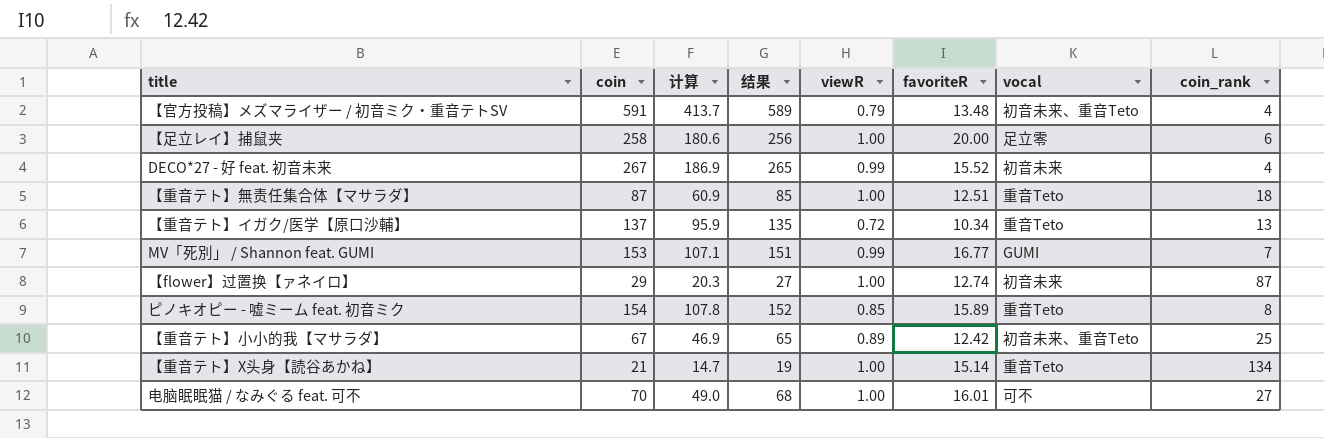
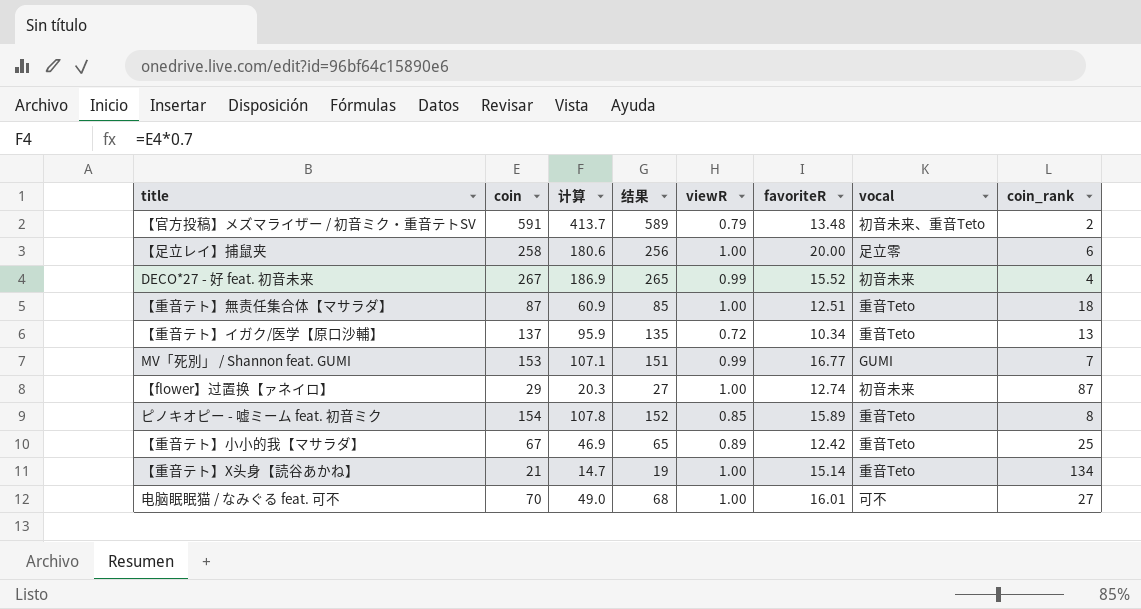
【官方投稿】メズマライザー / 初音ミク・重音テトSV | coin_rank: 4 -> 2
【重音テト】小小的我【マサラダ】 | vocal: 初音未来、重音Teto -> 重音Teto

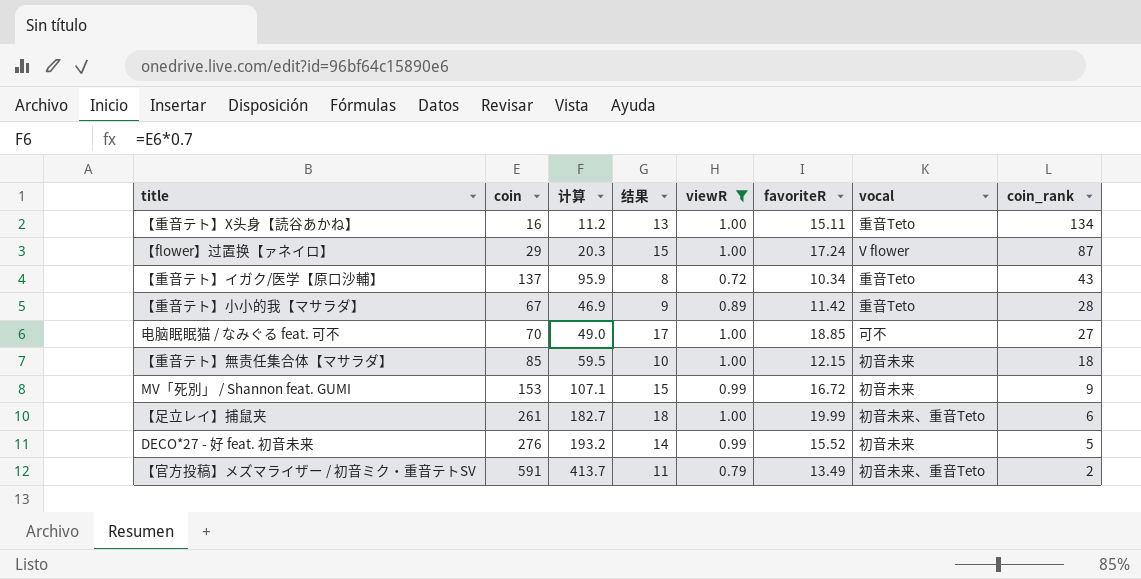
filter: none -> viewR != 0.85
row order: none -> coin_rank descending
column 结果 | formula: [coin] - 2 -> [favoriteR] - 2
【重音テト】X头身【読谷あかね】 | coin: 21 -> 16
【重音テト】X头身【読谷あかね】 | 计算: 14.7 -> 11.2
【重音テト】X头身【読谷あかね】 | favoriteR: 15.14 -> 15.11
【flower】过置换【ァネイロ】 | favoriteR: 12.74 -> 17.24
【flower】过置换【ァネイロ】 | vocal: 初音未来 -> V flower
【重音テト】イガク/医学【原口沙輔】 | coin_rank: 13 -> 43
【重音テト】小小的我【マサラダ】 | favoriteR: 12.42 -> 11.42
【重音テト】小小的我【マサラダ】 | coin_rank: 25 -> 28
电脑眠眠猫 / なみぐる feat. 可不 | favoriteR: 16.01 -> 18.85
【重音テト】無责任集合体【マサラダ】 | coin: 87 -> 85
【重音テト】無责任集合体【マサラダ】 | 计算: 60.9 -> 59.5
【重音テト】無责任集合体【マサラダ】 | favoriteR: 12.51 -> 12.15
【重音テト】無责任集合体【マサラダ】 | vocal: 重音Teto -> 初音未来
MV「死別」 / Shannon feat. GUMI | favoriteR: 16.77 -> 16.72
MV「死別」 / Shannon feat. GUMI | vocal: GUMI -> 初音未来
MV「死別」 / Shannon feat. GUMI | coin_rank: 7 -> 9
【足立レイ】捕鼠夹 | coin: 258 -> 261
【足立レイ】捕鼠夹 | 计算: 180.6 -> 182.7
【足立レイ】捕鼠夹 | favoriteR: 20.00 -> 19.99
【足立レイ】捕鼠夹 | vocal: 足立零 -> 初音未来、重音Teto
DECO*27 - 好 feat. 初音未来 | coin: 267 -> 276
DECO*27 - 好 feat. 初音未来 | 计算: 186.9 -> 193.2
DECO*27 - 好 feat. 初音未来 | coin_rank: 4 -> 5
【官方投稿】メズマライザー / 初音ミク・重音テトSV | favoriteR: 13.48 -> 13.49

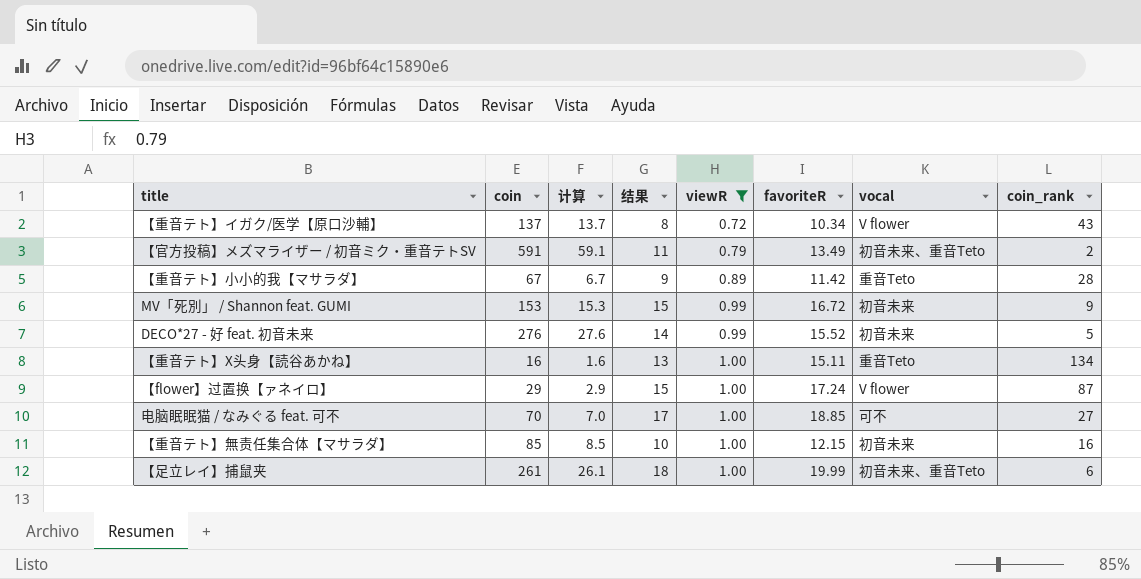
row order: coin_rank descending -> viewR ascending
column 计算 | formula: [coin] * 0.7 -> [coin] * 0.1
【重音テト】イガク/医学【原口沙輔】 | vocal: 重音Teto -> V flower
【重音テト】無责任集合体【マサラダ】 | coin_rank: 18 -> 16

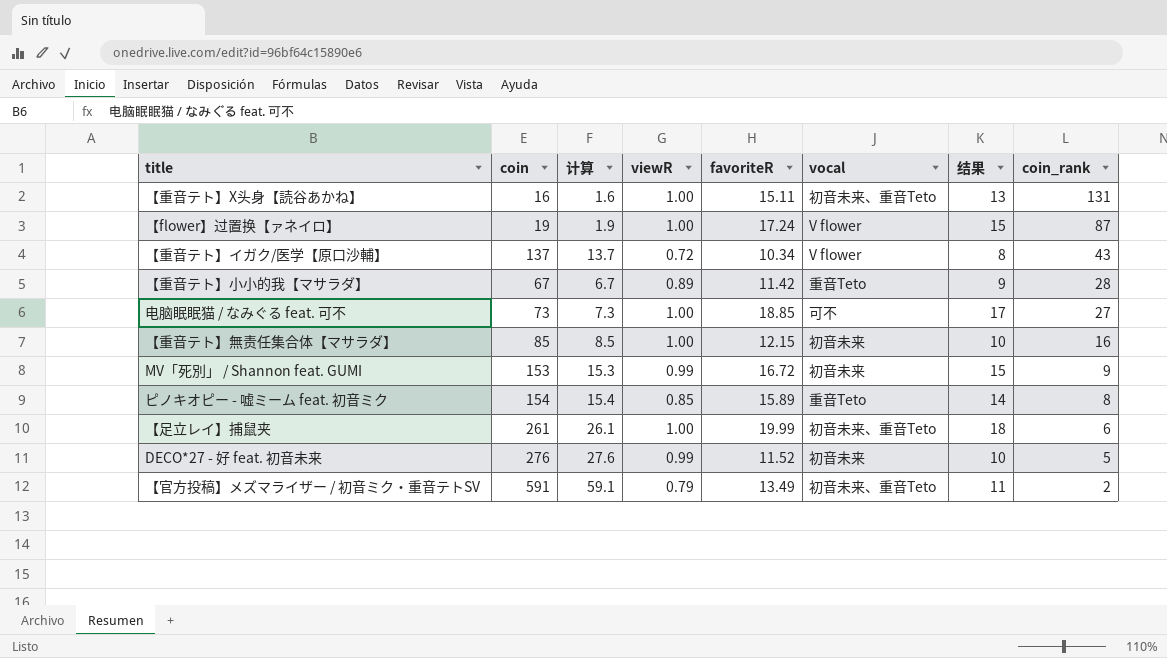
filter: viewR != 0.85 -> none
row order: viewR ascending -> coin_rank descending
column 结果 | position: 4 -> 7
【重音テト】X头身【読谷あかね】 | vocal: 重音Teto -> 初音未来、重音Teto
【重音テト】X头身【読谷あかね】 | coin_rank: 134 -> 131
【flower】过置换【ァネイロ】 | coin: 29 -> 19
【flower】过置换【ァネイロ】 | 计算: 2.9 -> 1.9
电脑眠眠猫 / なみぐる feat. 可不 | coin: 70 -> 73
电脑眠眠猫 / なみぐる feat. 可不 | 计算: 7.0 -> 7.3
DECO*27 - 好 feat. 初音未来 | favoriteR: 15.52 -> 11.52
DECO*27 - 好 feat. 初音未来 | 结果: 14 -> 10

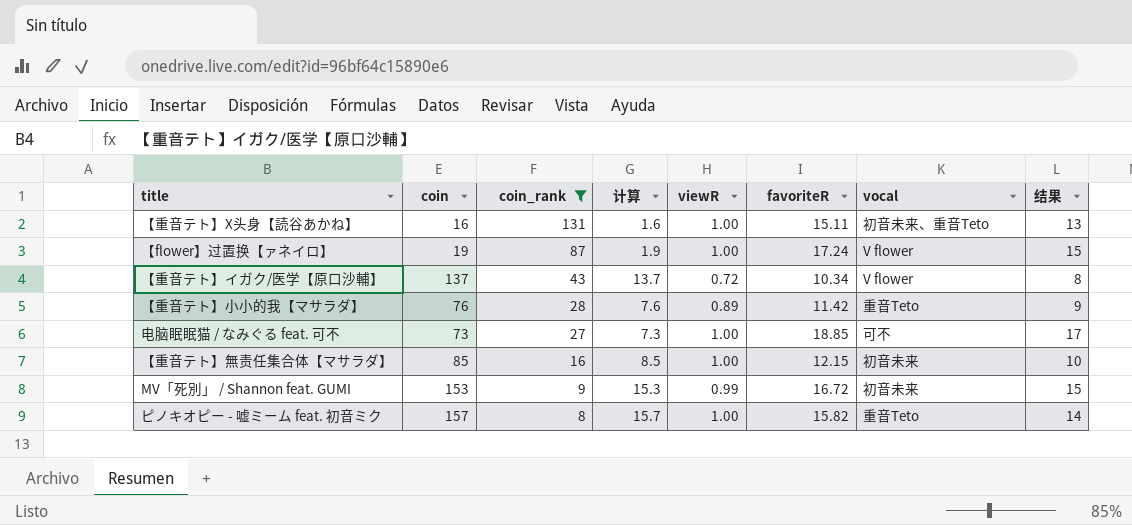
filter: none -> coin_rank >= 8
column coin_rank | position: 8 -> 3
【重音テト】小小的我【マサラダ】 | coin: 67 -> 76
【重音テト】小小的我【マサラダ】 | 计算: 6.7 -> 7.6
ピノキオピー - 嘘ミーム feat. 初音ミク | coin: 154 -> 157
ピノキオピー - 嘘ミーム feat. 初音ミク | 计算: 15.4 -> 15.7
ピノキオピー - 嘘ミーム feat. 初音ミク | viewR: 0.85 -> 1.00
ピノキオピー - 嘘ミーム feat. 初音ミク | favoriteR: 15.89 -> 15.82

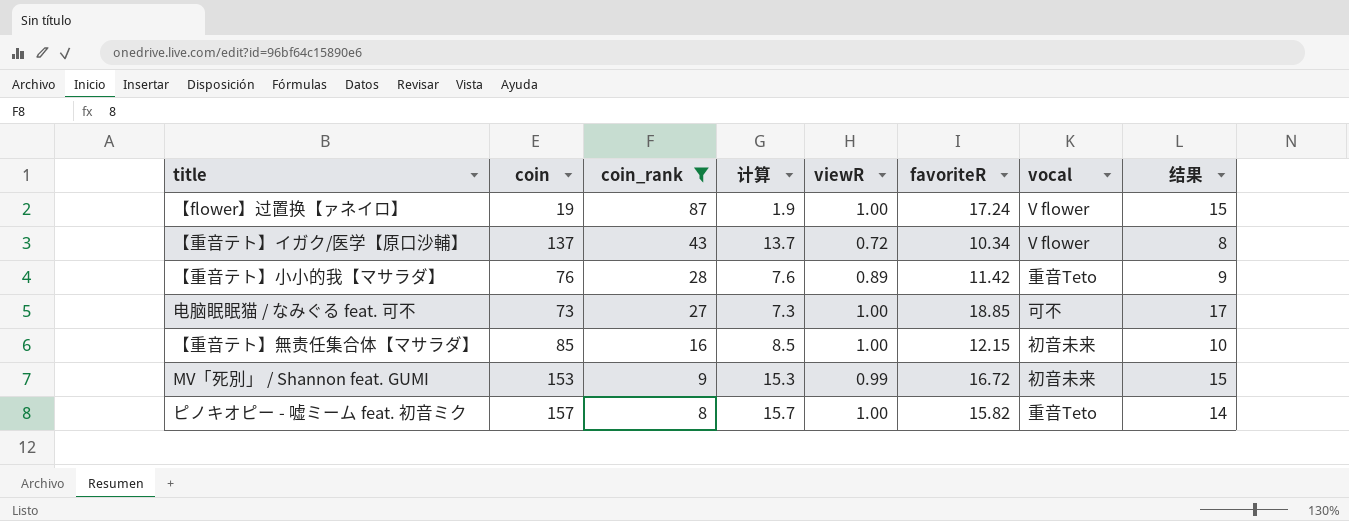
row 【重音テト】X头身【読谷あかね】: 16 | 131 | 1.6 | 1.00 | 15.11 | 初音未来、重音Teto | 13 -> none

